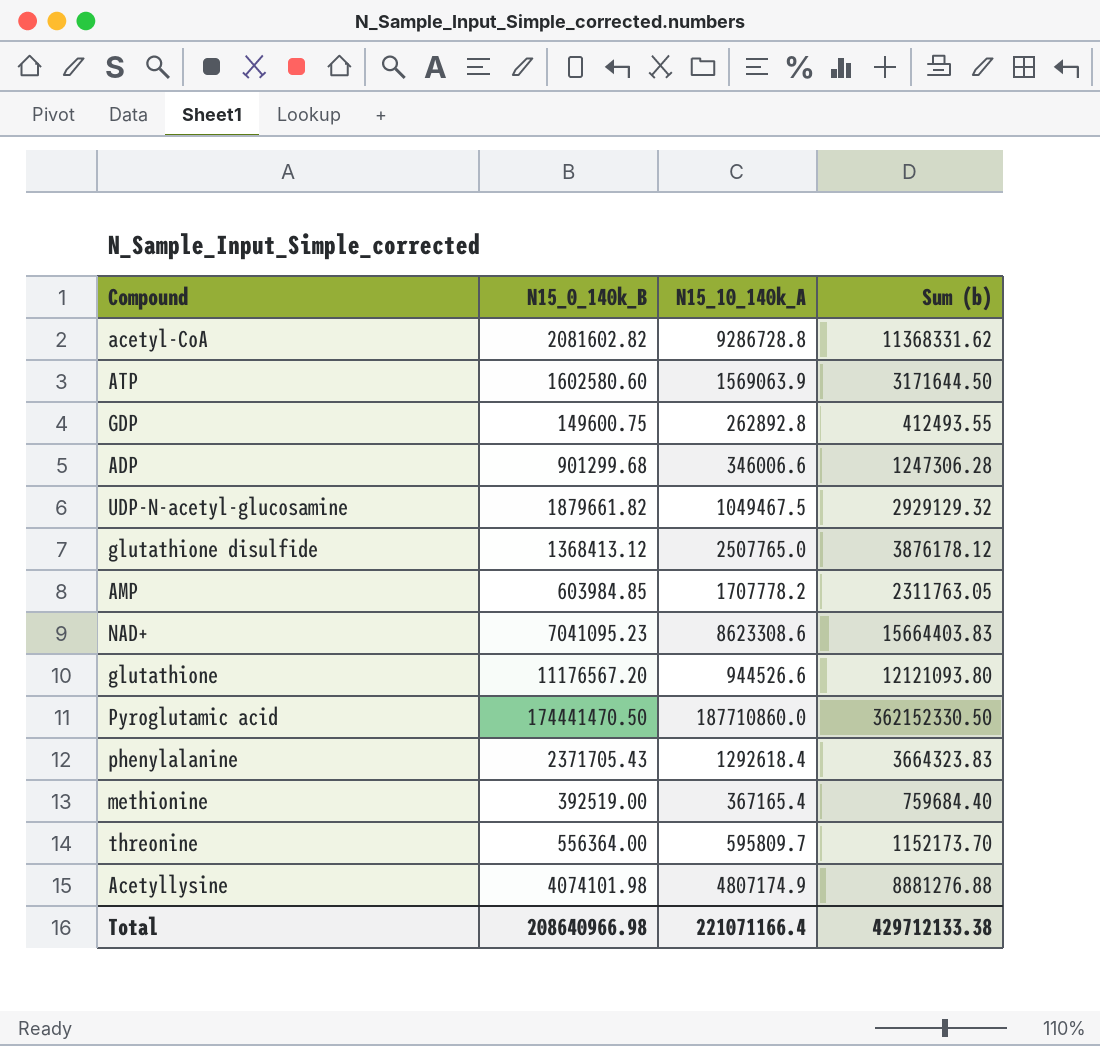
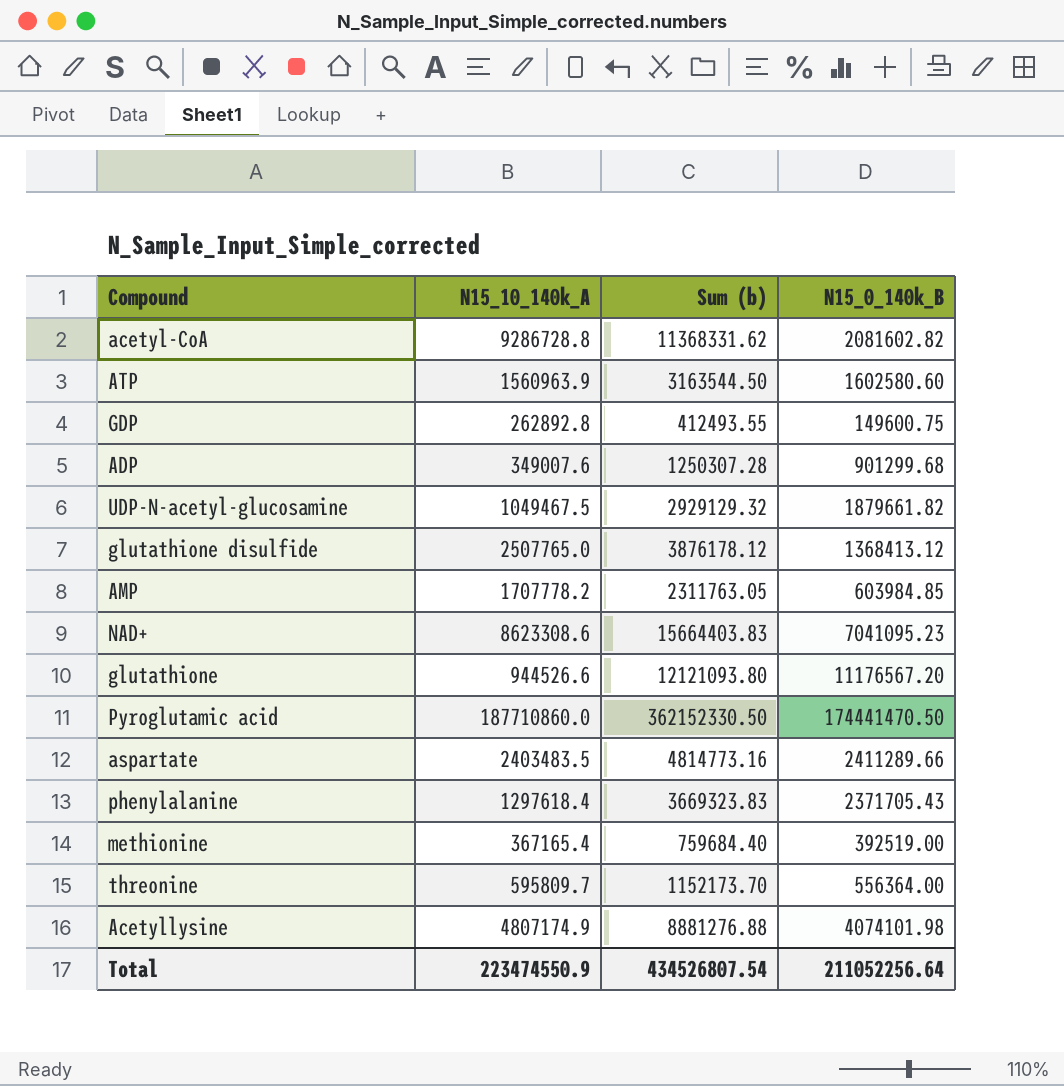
column N15_0_140k_B | position: 2 -> 4
ATP | N15_10_140k_A: 1569063.9 -> 1560963.9
ATP | Sum (b): 3171644.50 -> 3163544.50
ADP | N15_10_140k_A: 346006.6 -> 349007.6
ADP | Sum (b): 1247306.28 -> 1250307.28
row aspartate: none -> 2403483.5 | 4814773.16 | 2411289.66
phenylalanine | N15_10_140k_A: 1292618.4 -> 1297618.4
phenylalanine | Sum (b): 3664323.83 -> 3669323.83
Total | N15_10_140k_A: 221071166.4 -> 223474550.9
Total | Sum (b): 429712133.38 -> 434526807.54
Total | N15_0_140k_B: 208640966.98 -> 211052256.64

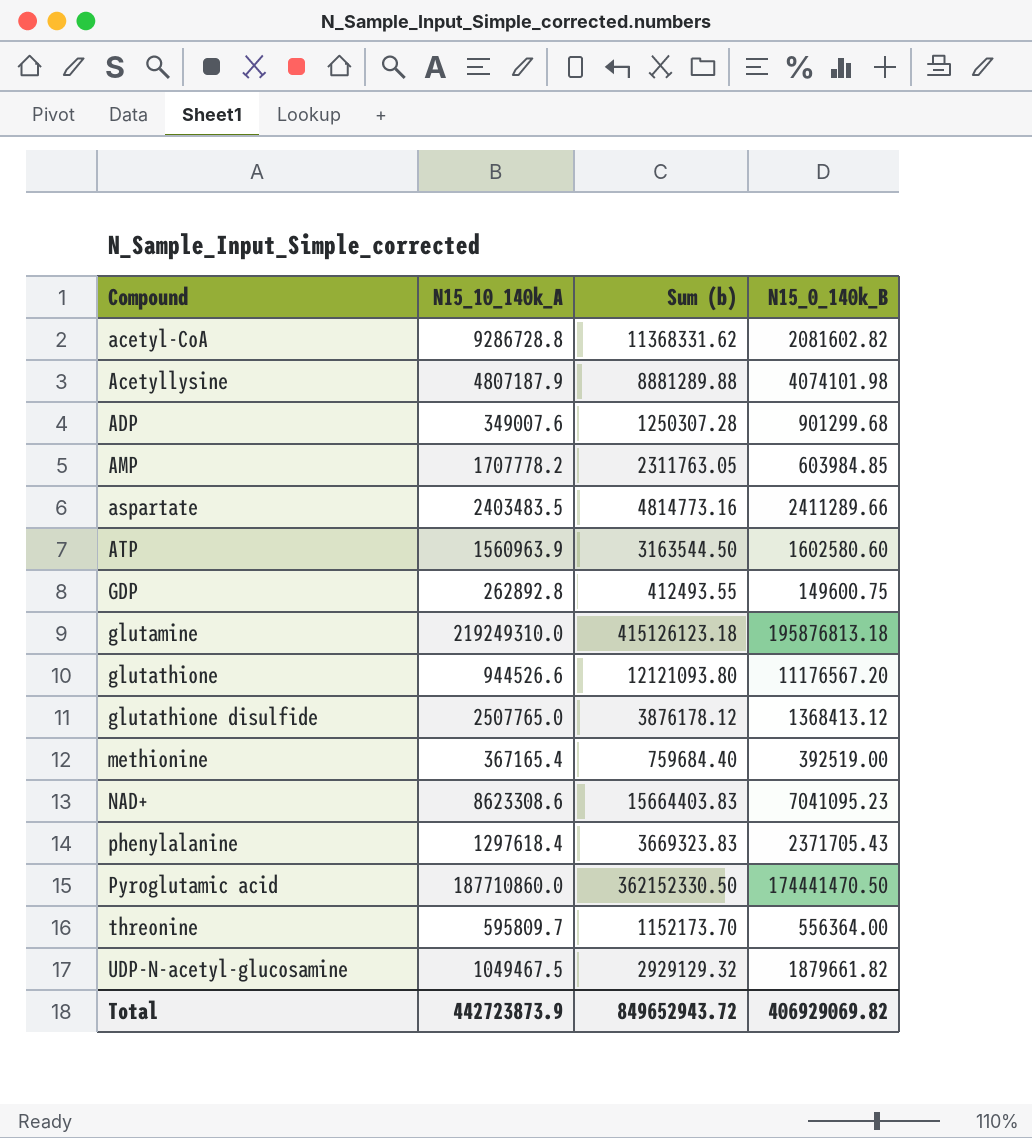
row order: none -> Compound ascending
Acetyllysine | N15_10_140k_A: 4807174.9 -> 4807187.9
Acetyllysine | Sum (b): 8881276.88 -> 8881289.88
row glutamine: none -> 219249310.0 | 415126123.18 | 195876813.18
Total | N15_10_140k_A: 223474550.9 -> 442723873.9
Total | Sum (b): 434526807.54 -> 849652943.72
Total | N15_0_140k_B: 211052256.64 -> 406929069.82

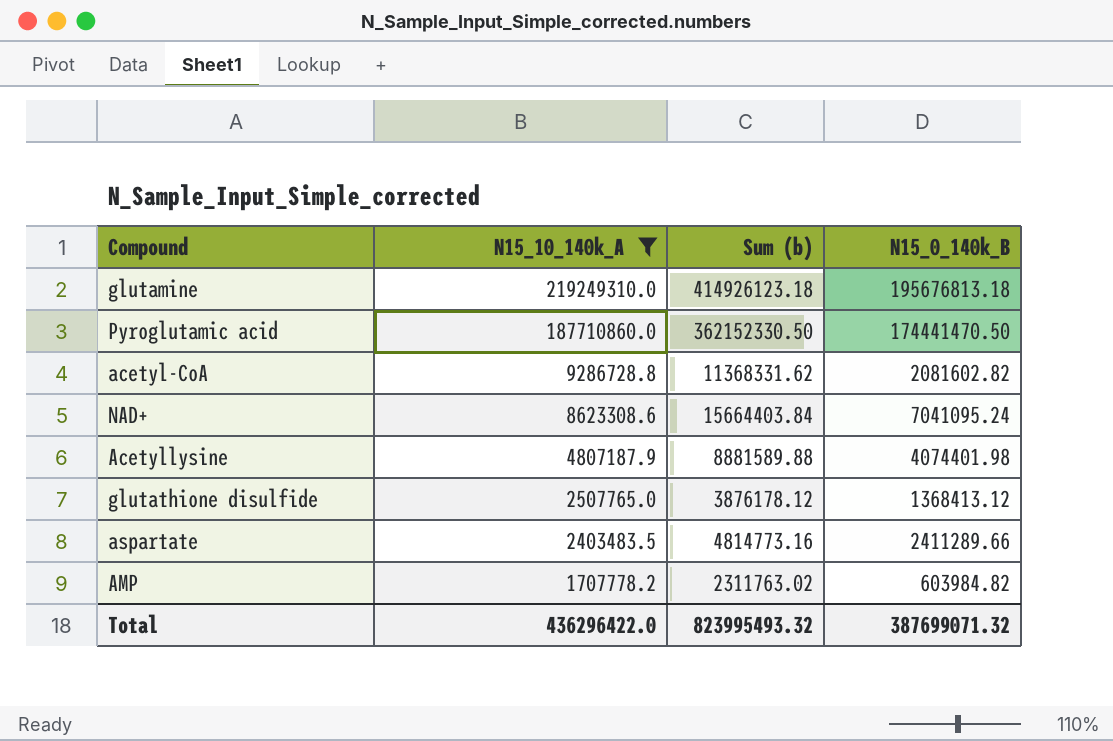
filter: none -> N15_10_140k_A >= 1707778.2
row order: Compound ascending -> N15_10_140k_A descending
glutamine | Sum (b): 415126123.18 -> 414926123.18
glutamine | N15_0_140k_B: 195876813.18 -> 195676813.18
NAD+ | Sum (b): 15664403.83 -> 15664403.84
NAD+ | N15_0_140k_B: 7041095.23 -> 7041095.24
Acetyllysine | Sum (b): 8881289.88 -> 8881589.88
Acetyllysine | N15_0_140k_B: 4074101.98 -> 4074401.98
AMP | Sum (b): 2311763.05 -> 2311763.02
AMP | N15_0_140k_B: 603984.85 -> 603984.82
Total | N15_10_140k_A: 442723873.9 -> 436296422.0
Total | Sum (b): 849652943.72 -> 823995493.32
Total | N15_0_140k_B: 406929069.82 -> 387699071.32

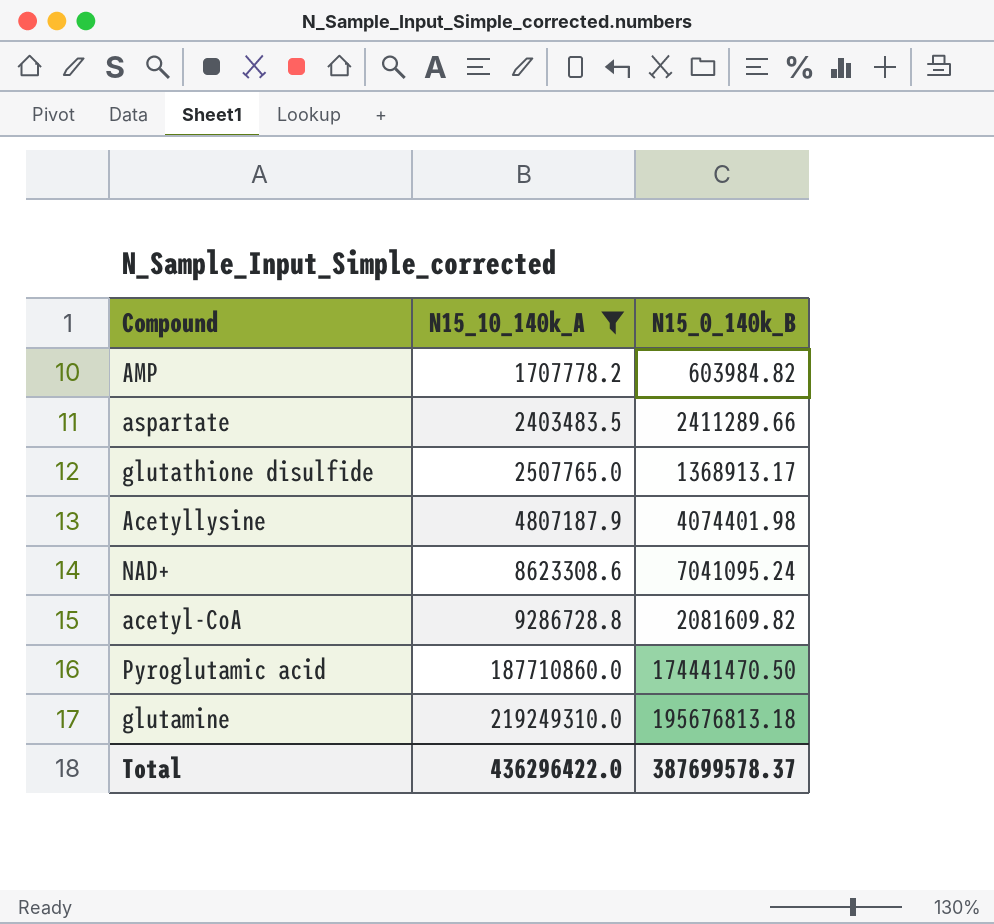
row order: N15_10_140k_A descending -> N15_10_140k_A ascending
column Sum (b) | formula: [N15_10_140k_A] + [N15_0_140k_B] -> none
glutathione disulfide | N15_0_140k_B: 1368413.12 -> 1368913.17
acetyl-CoA | N15_0_140k_B: 2081602.82 -> 2081609.82
Total | N15_0_140k_B: 387699071.32 -> 387699578.37

